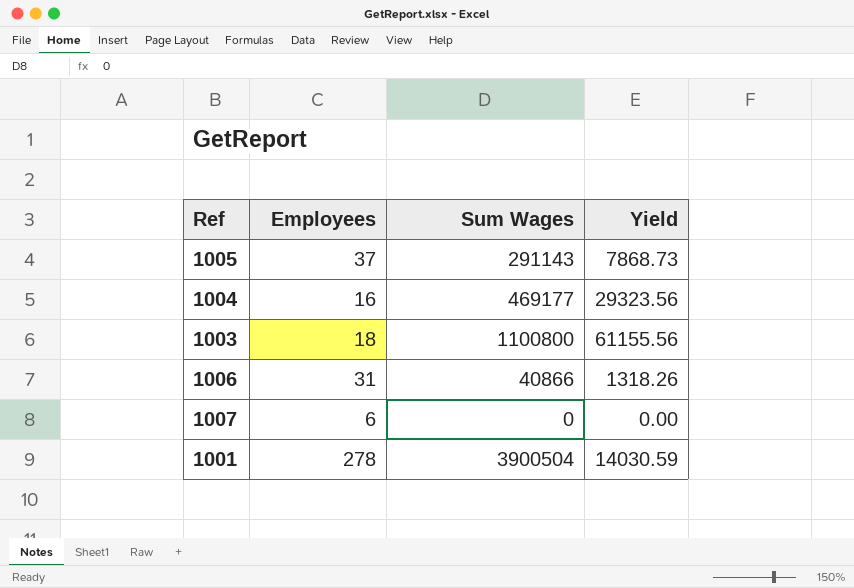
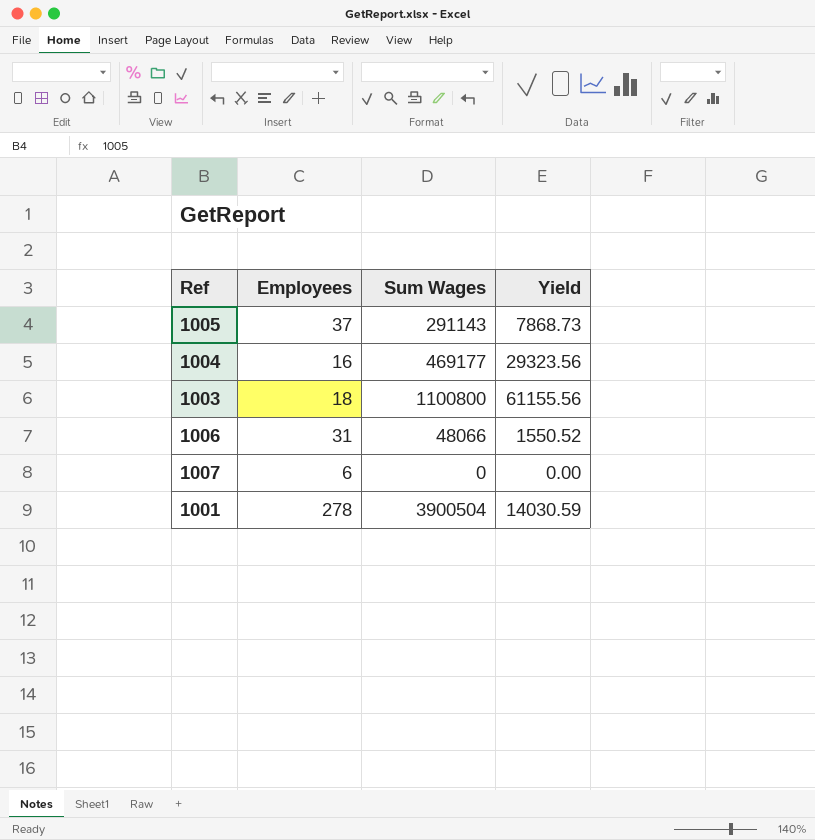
1006 | Sum Wages: 40866 -> 48066
1006 | Yield: 1318.26 -> 1550.52

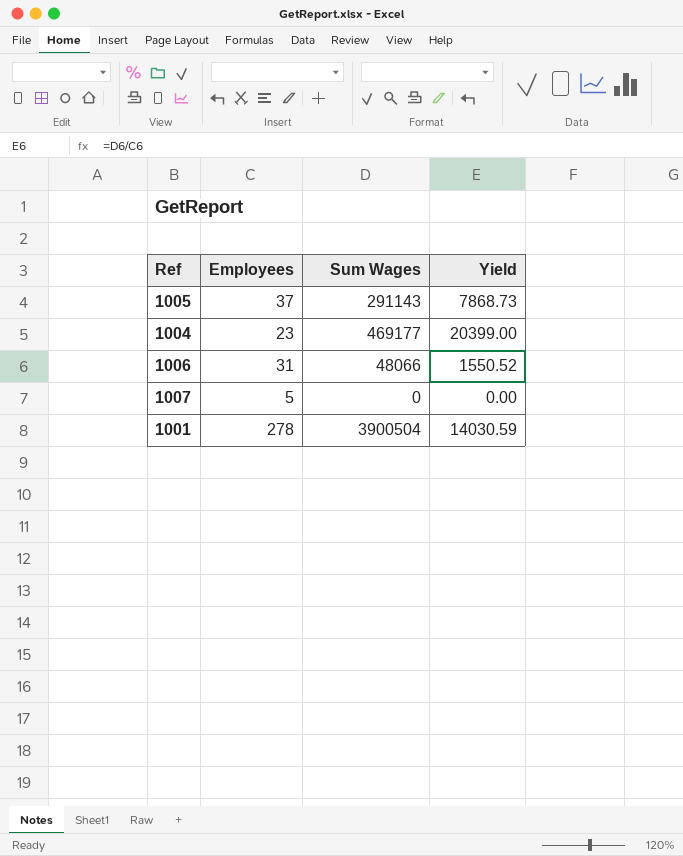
row 1003: 18 | 1100800 | 61155.56 -> none
1004 | Employees: 16 -> 23
1004 | Yield: 29323.56 -> 20399.00
1007 | Employees: 6 -> 5

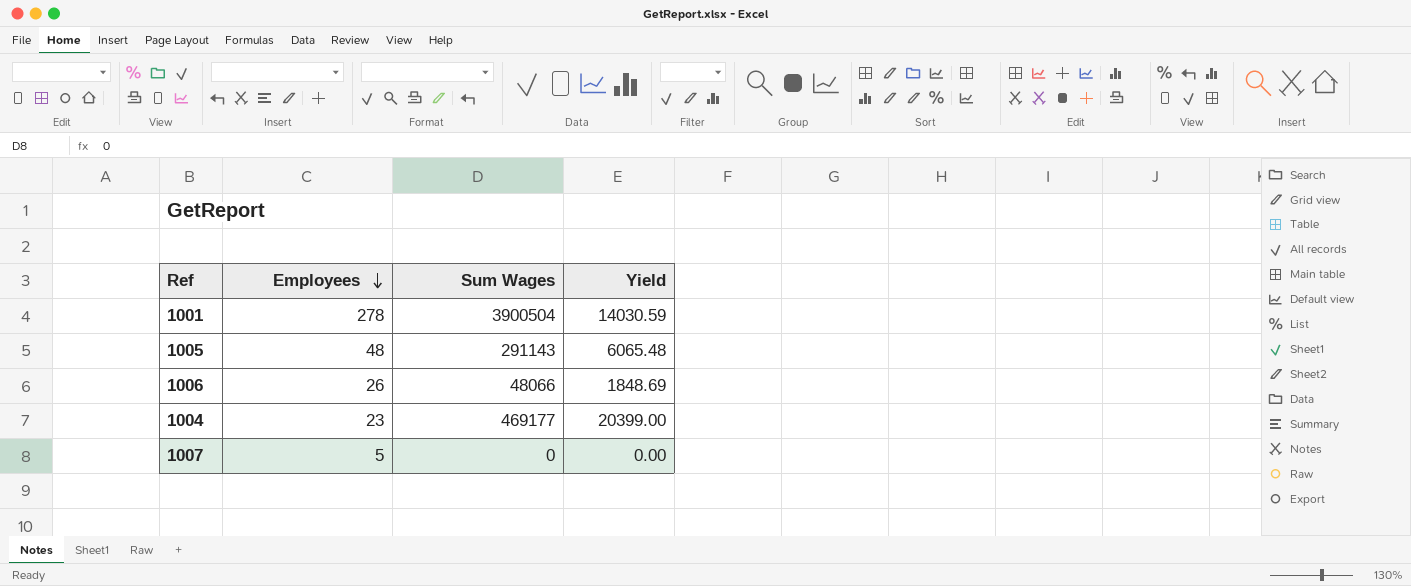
row order: none -> Employees descending
1005 | Employees: 37 -> 48
1005 | Yield: 7868.73 -> 6065.48
1006 | Employees: 31 -> 26
1006 | Yield: 1550.52 -> 1848.69

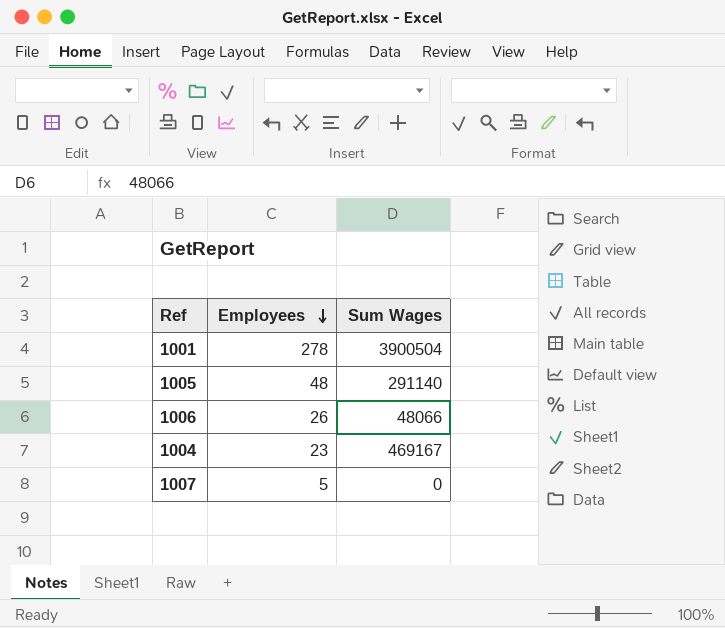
column Yield | formula: [Sum Wages] / [Employees] -> none
1005 | Sum Wages: 291143 -> 291140
1004 | Sum Wages: 469177 -> 469167

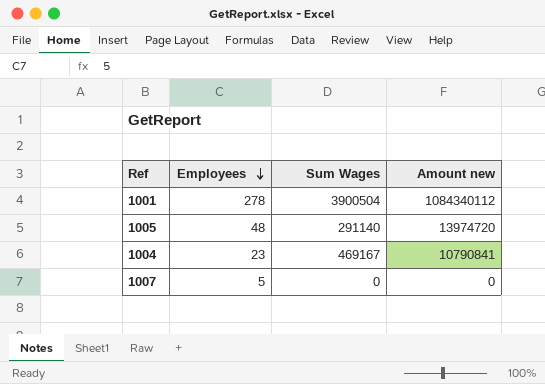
column Amount new | formula: none -> [Employees] * [Sum Wages]
row 1006: 26 | 48066 -> none

